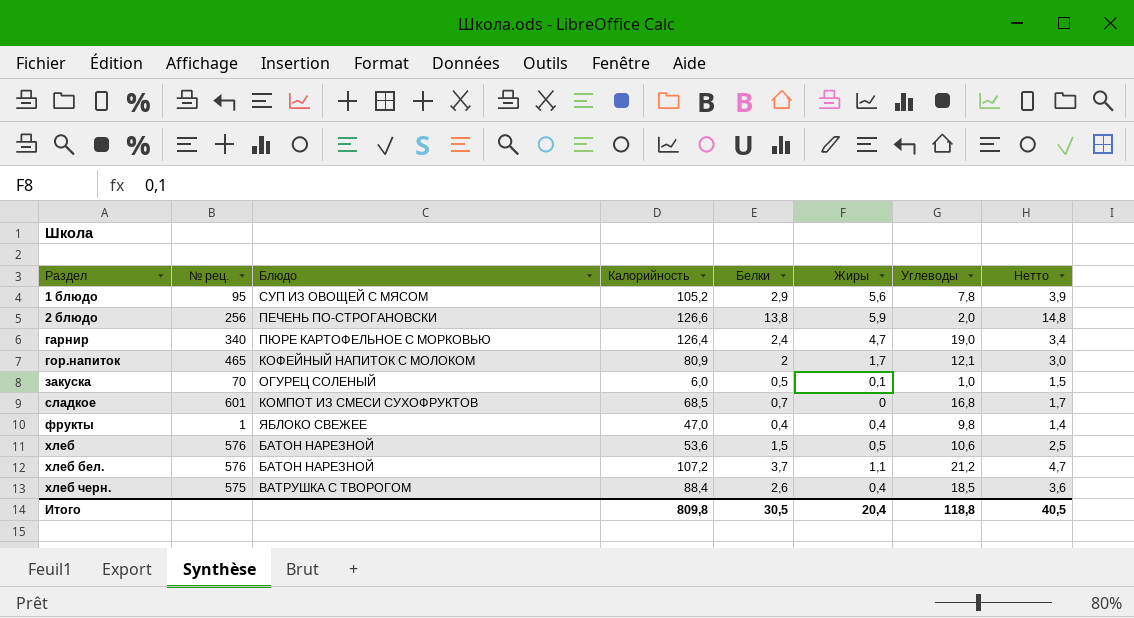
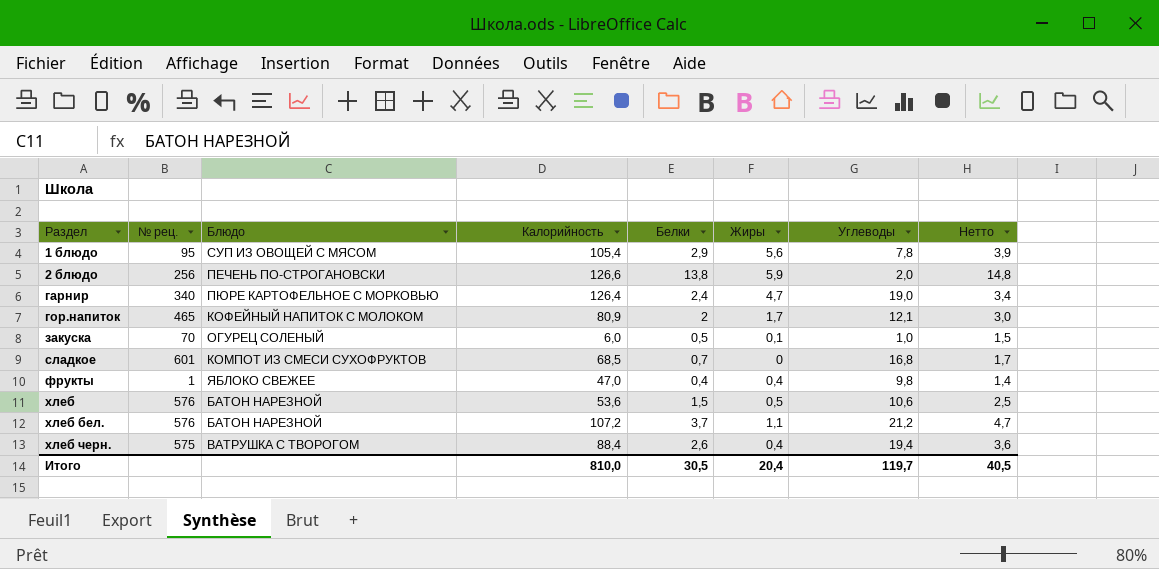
1 блюдо | Калорийность: 105,2 -> 105,4
хлеб черн. | Углеводы: 18,5 -> 19,4
Итого | Калорийность: 809,8 -> 810,0
Итого | Углеводы: 118,8 -> 119,7

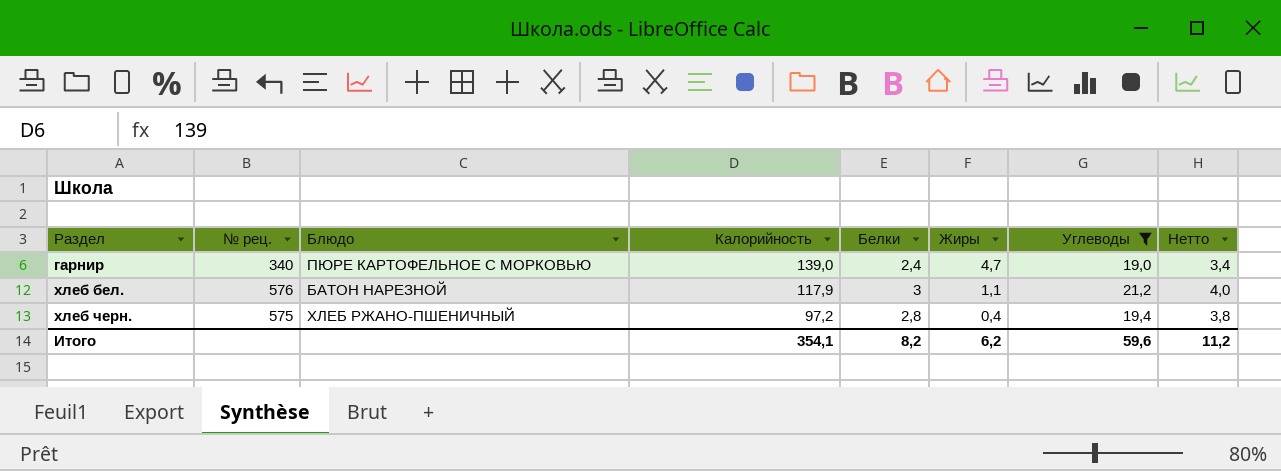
filter: none -> Углеводы >= 19,0
гарнир | Калорийность: 126,4 -> 139,0
хлеб бел. | Калорийность: 107,2 -> 117,9
хлеб бел. | Белки: 3,7 -> 3
хлеб бел. | Нетто: 4,7 -> 4,0
хлеб черн. | Блюдо: ВАТРУШКА С ТВОРОГОМ -> ХЛЕБ РЖАНО-ПШЕНИЧНЫЙ
хлеб черн. | Калорийность: 88,4 -> 97,2
хлеб черн. | Белки: 2,6 -> 2,8
хлеб черн. | Нетто: 3,6 -> 3,8
Итого | Калорийность: 810,0 -> 354,1
Итого | Белки: 30,5 -> 8,2
Итого | Жиры: 20,4 -> 6,2
Итого | Углеводы: 119,7 -> 59,6
Итого | Нетто: 40,5 -> 11,2

